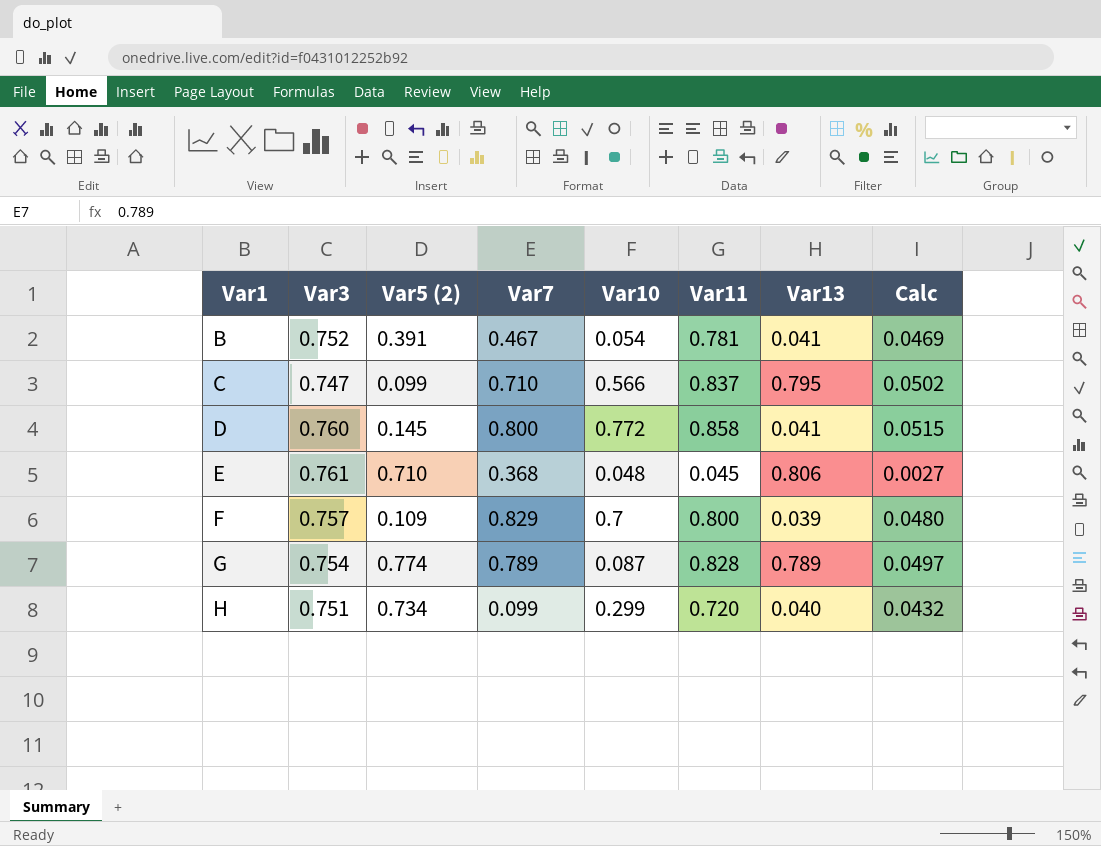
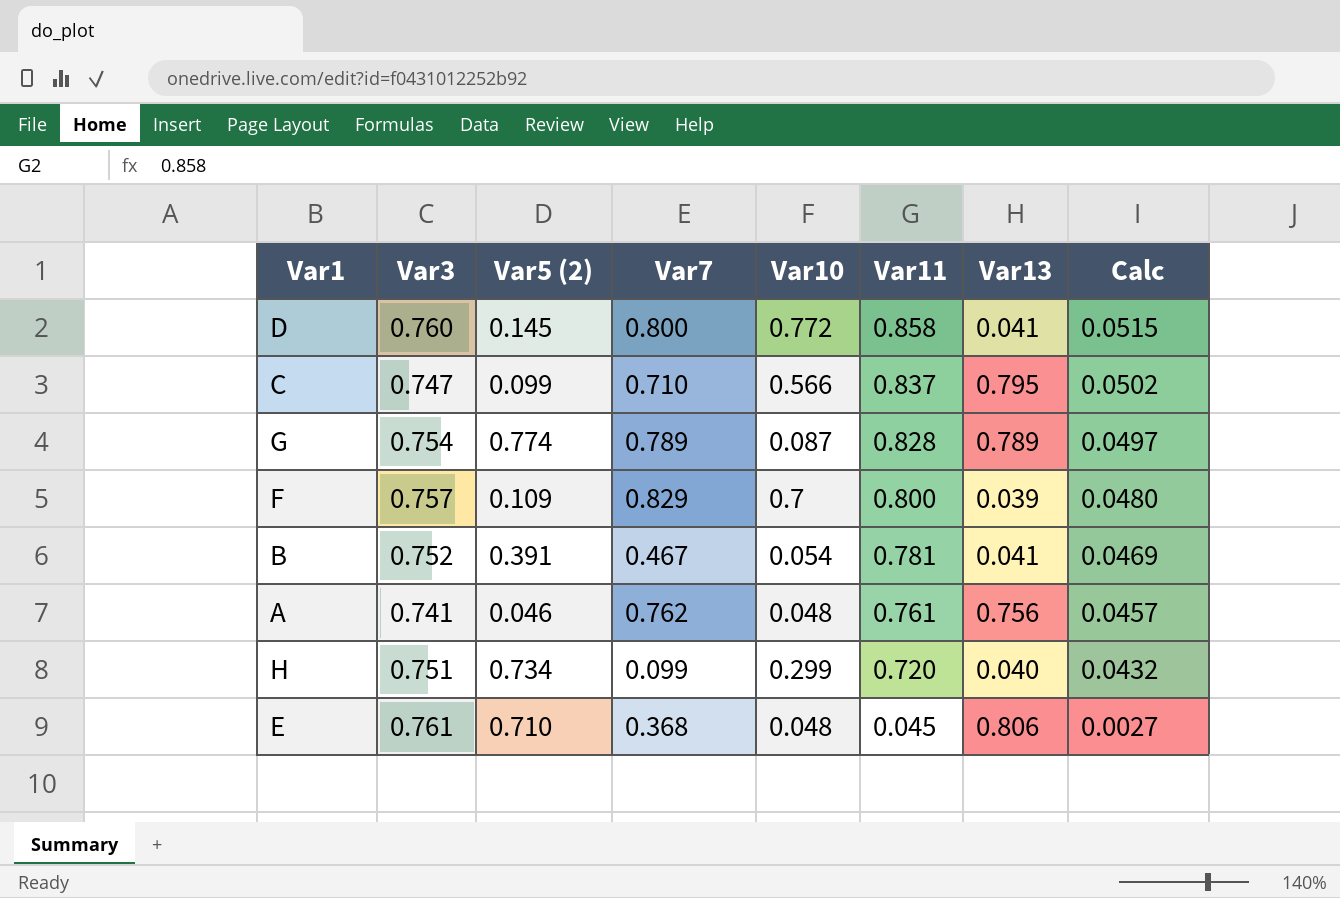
row order: Var1 ascending -> Var11 descending
row A: none -> 0.741 | 0.046 | 0.762 | 0.048 | 0.761 | 0.756 | 0.0457

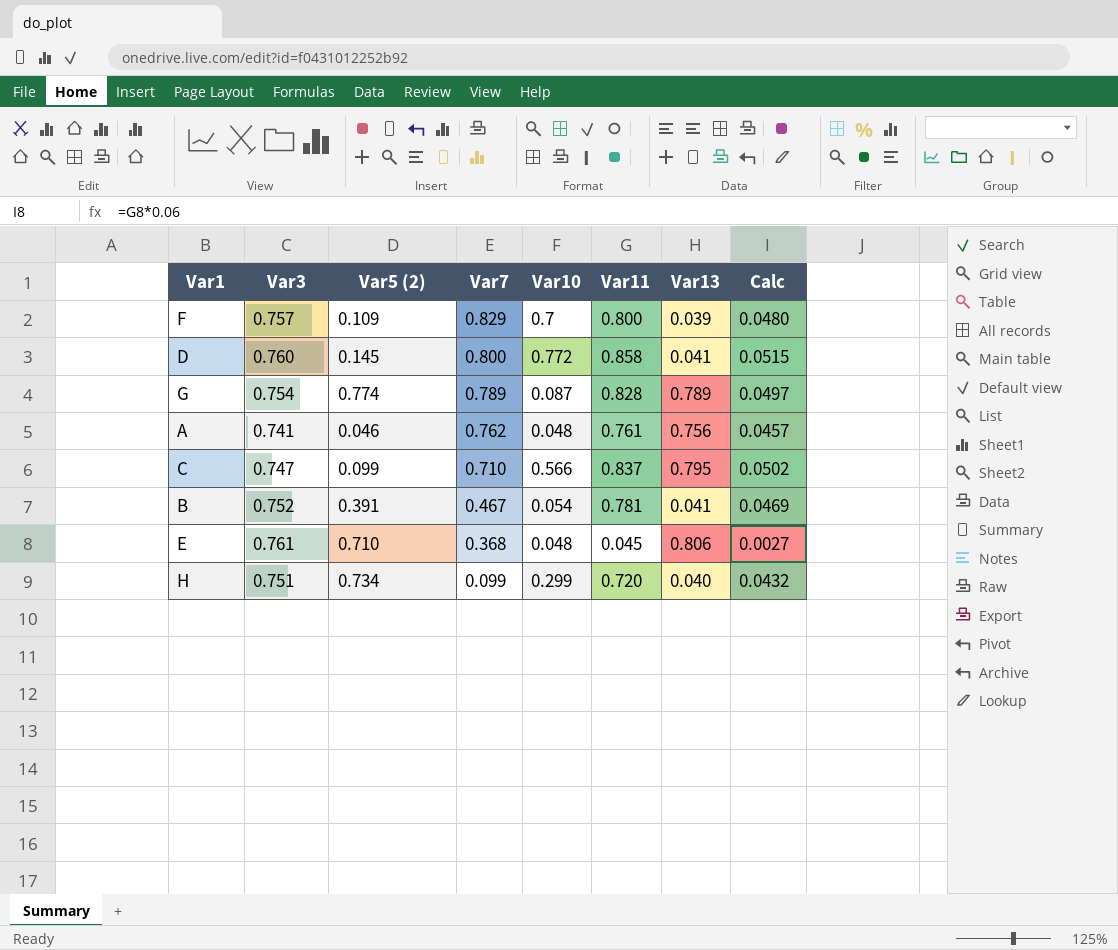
row order: Var11 descending -> Var7 descending

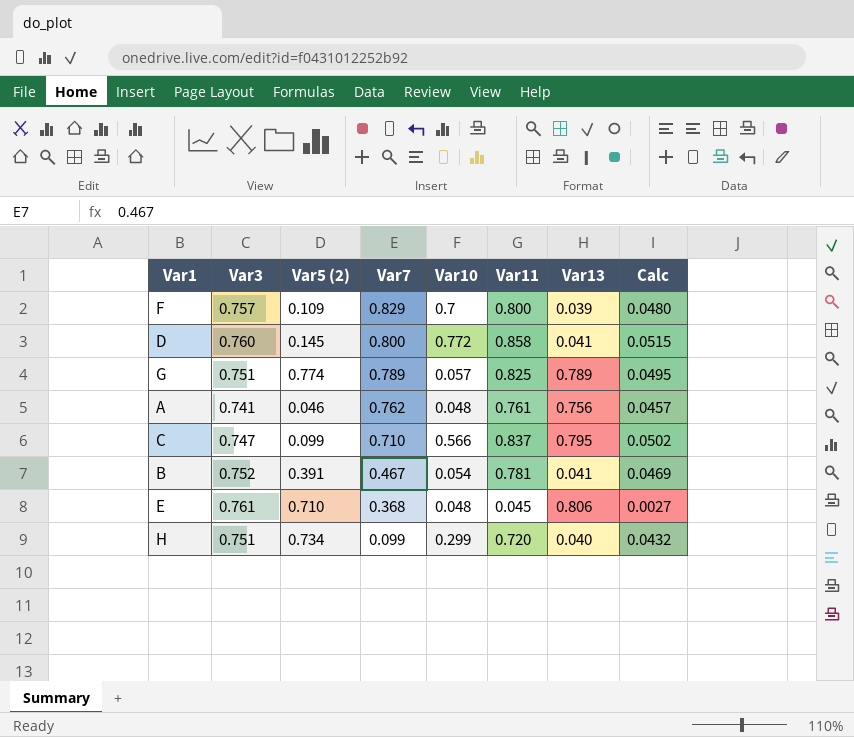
G | Var3: 0.754 -> 0.751
G | Var10: 0.087 -> 0.057
G | Var11: 0.828 -> 0.825
G | Calc: 0.0497 -> 0.0495

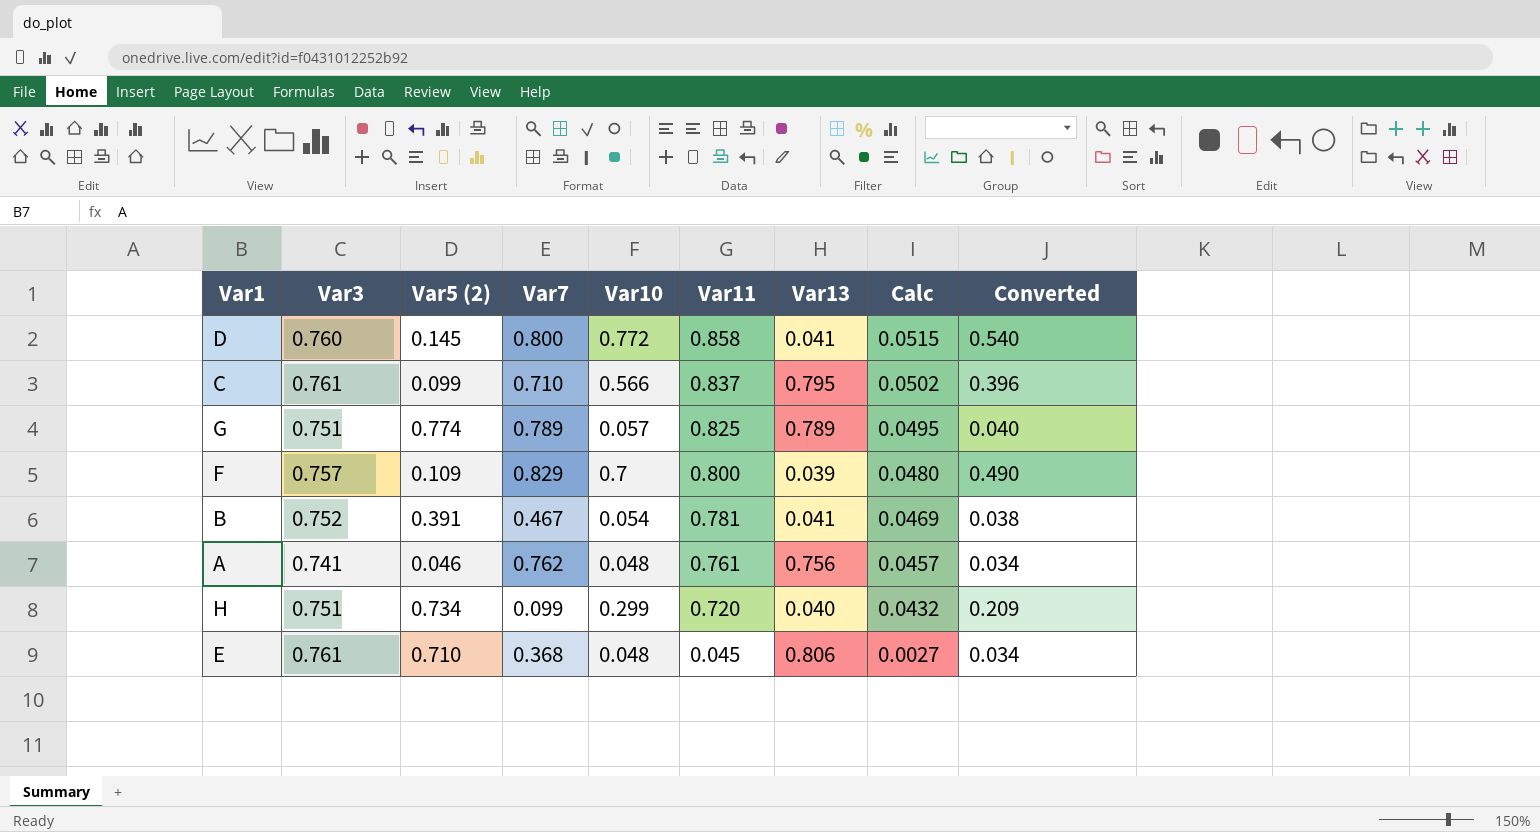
row order: Var7 descending -> Var11 descending
column Converted | formula: none -> [Var10] * 0.7
C | Var3: 0.747 -> 0.761

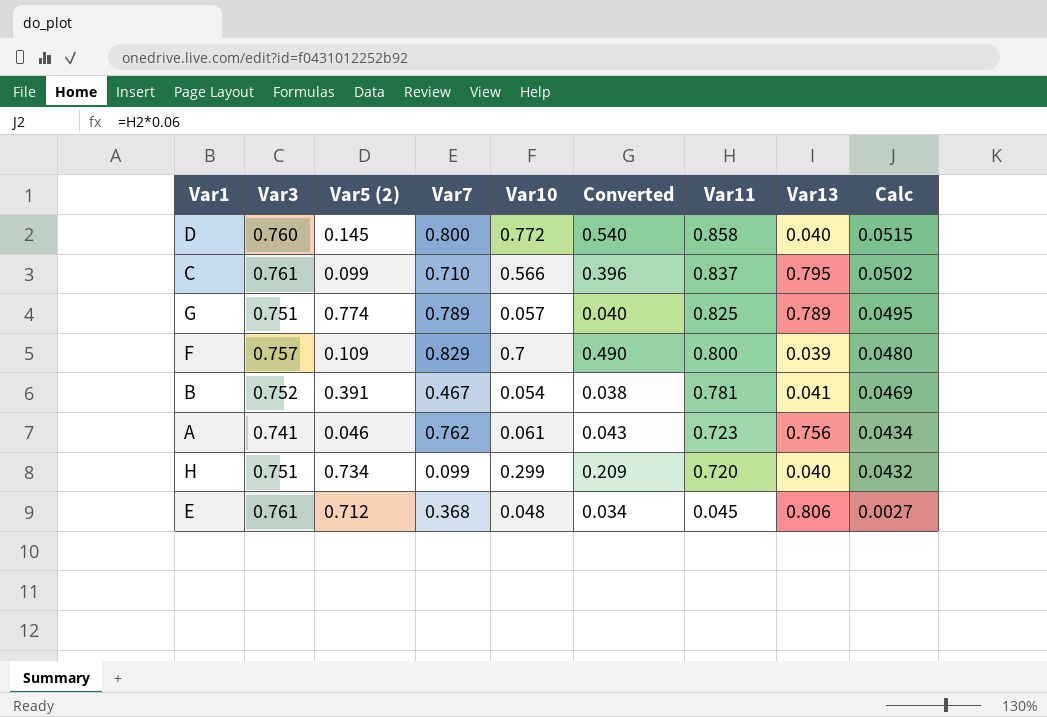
column Converted | position: 9 -> 6
D | Var13: 0.041 -> 0.040
A | Var10: 0.048 -> 0.061
A | Converted: 0.034 -> 0.043
A | Var11: 0.761 -> 0.723
A | Calc: 0.0457 -> 0.0434
E | Var5 (2): 0.710 -> 0.712

